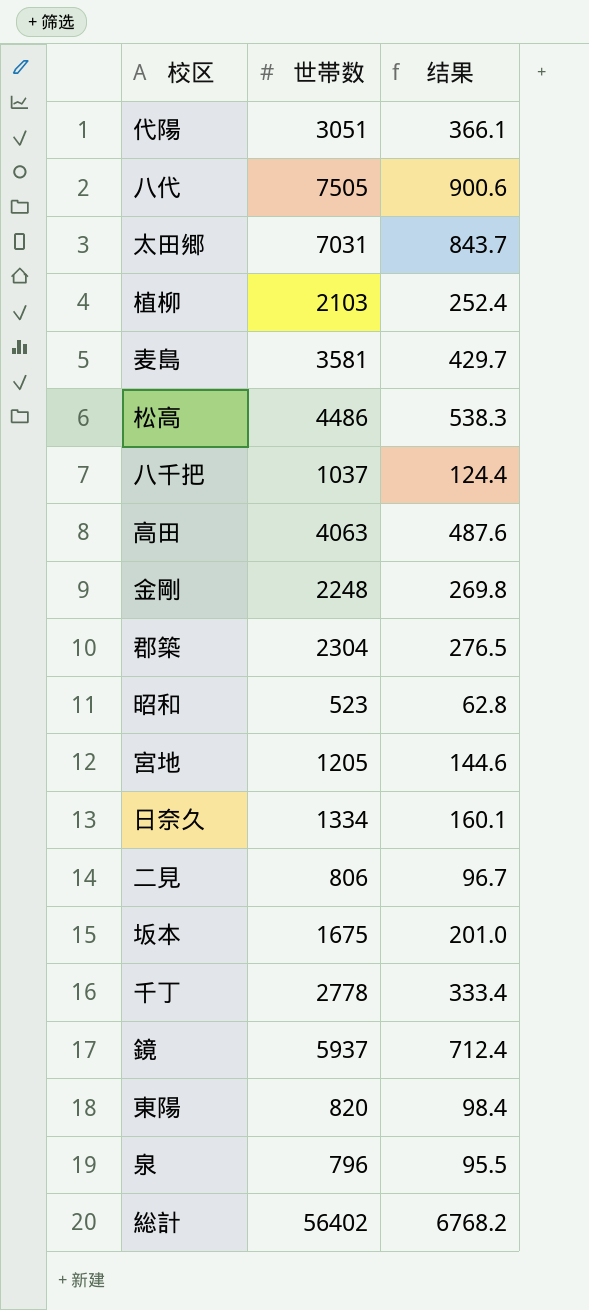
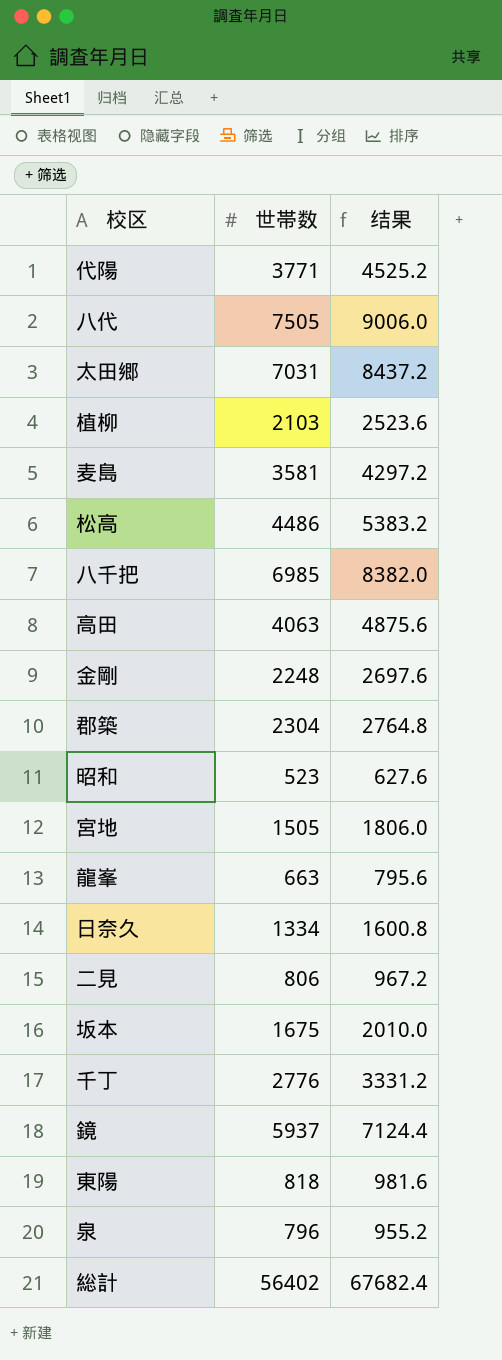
column 结果 | formula: [世帯数] * 0.12 -> [世帯数] * 1.2
代陽 | 世帯数: 3051 -> 3771
八千把 | 世帯数: 1037 -> 6985
宮地 | 世帯数: 1205 -> 1505
row 龍峯: none -> 663 | 795.6
千丁 | 世帯数: 2778 -> 2776
東陽 | 世帯数: 820 -> 818

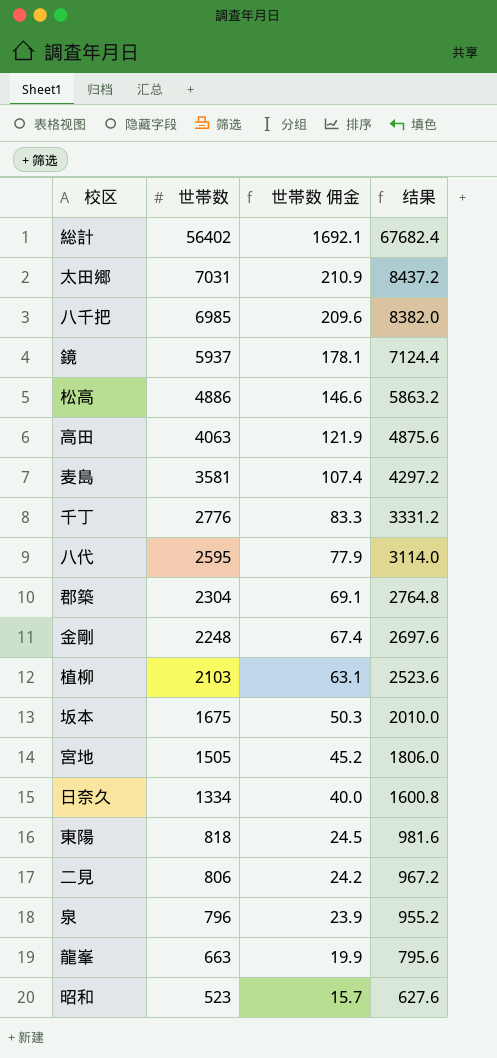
row order: none -> 世帯数 descending
column 世帯数 佣金 | formula: none -> [世帯数] * 0.03
row 代陽: 3771 | 4525.2 -> none
松高 | 世帯数: 4486 -> 4886
松高 | 结果: 5383.2 -> 5863.2
八代 | 世帯数: 7505 -> 2595
八代 | 结果: 9006.0 -> 3114.0

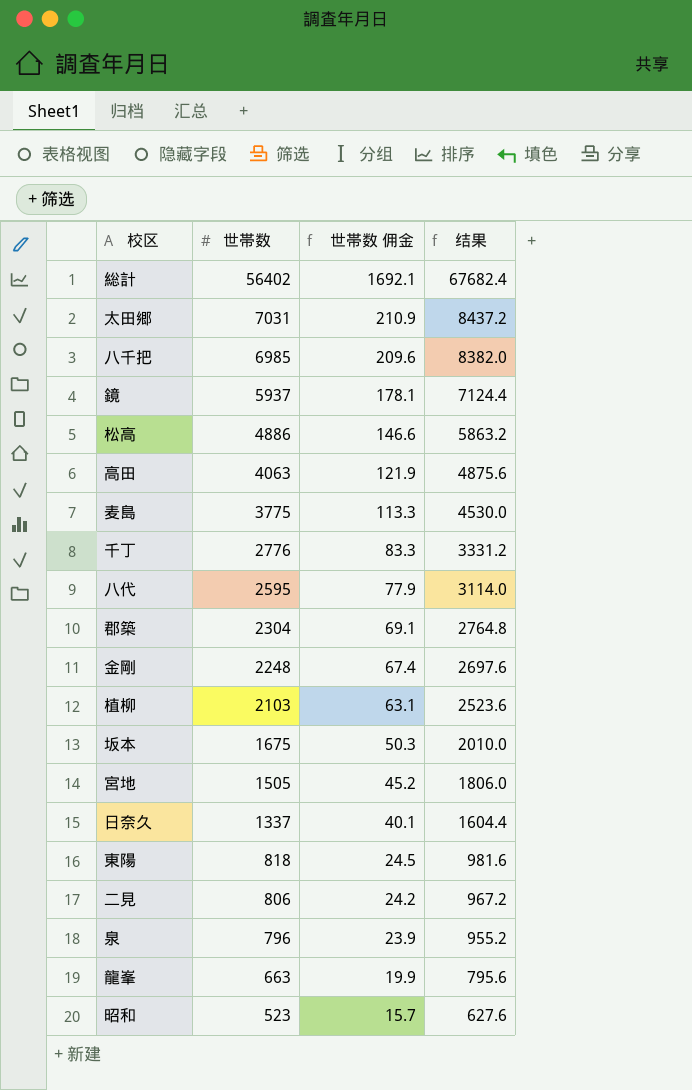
麦島 | 世帯数: 3581 -> 3775
麦島 | 世帯数 佣金: 107.4 -> 113.3
麦島 | 结果: 4297.2 -> 4530.0
日奈久 | 世帯数: 1334 -> 1337
日奈久 | 世帯数 佣金: 40.0 -> 40.1
日奈久 | 结果: 1600.8 -> 1604.4

